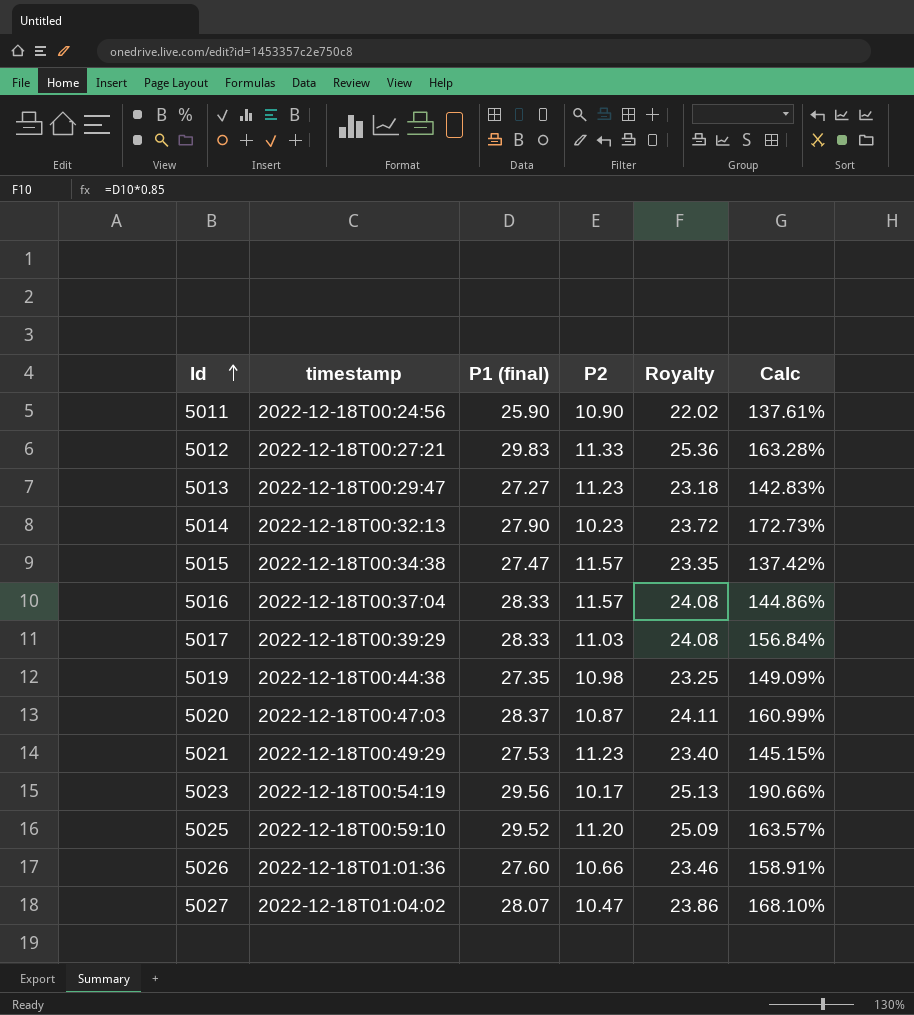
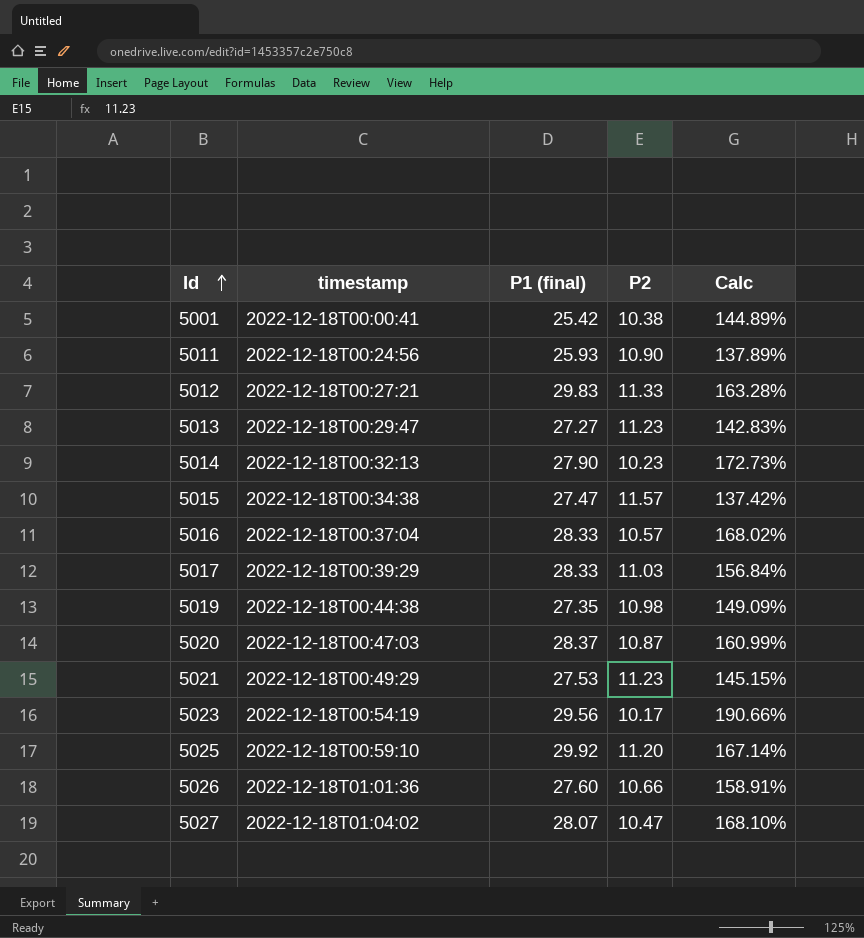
column Royalty | formula: [P1 (final)] * 0.85 -> none
row 5001: none -> 2022-12-18T00:00:41 | 25.42 | 10.38 | 144.89%
5011 | P1 (final): 25.90 -> 25.93
5011 | Calc: 137.61% -> 137.89%
5016 | P2: 11.57 -> 10.57
5016 | Calc: 144.86% -> 168.02%
5025 | P1 (final): 29.52 -> 29.92
5025 | Calc: 163.57% -> 167.14%

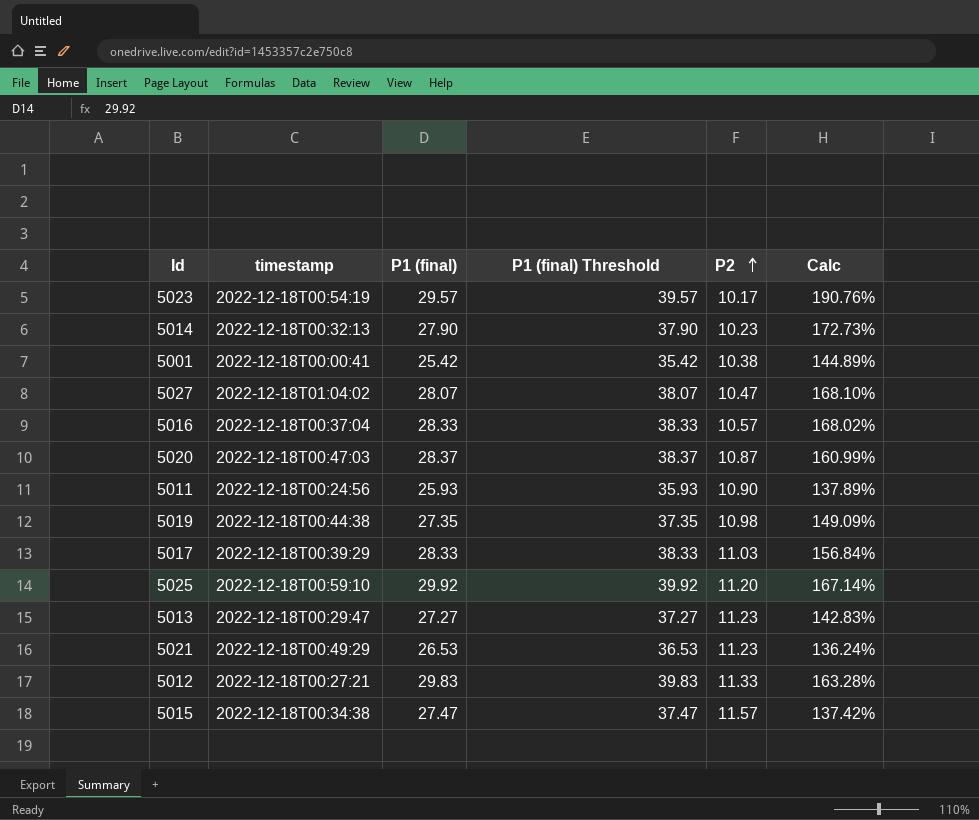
row order: Id ascending -> P2 ascending
column P1 (final) Threshold | formula: none -> [P1 (final)] + 10
row 5026: 2022-12-18T01:01:36 | 27.60 | 10.66 | 158.91% -> none
5023 | P1 (final): 29.56 -> 29.57
5023 | Calc: 190.66% -> 190.76%
5021 | P1 (final): 27.53 -> 26.53
5021 | Calc: 145.15% -> 136.24%

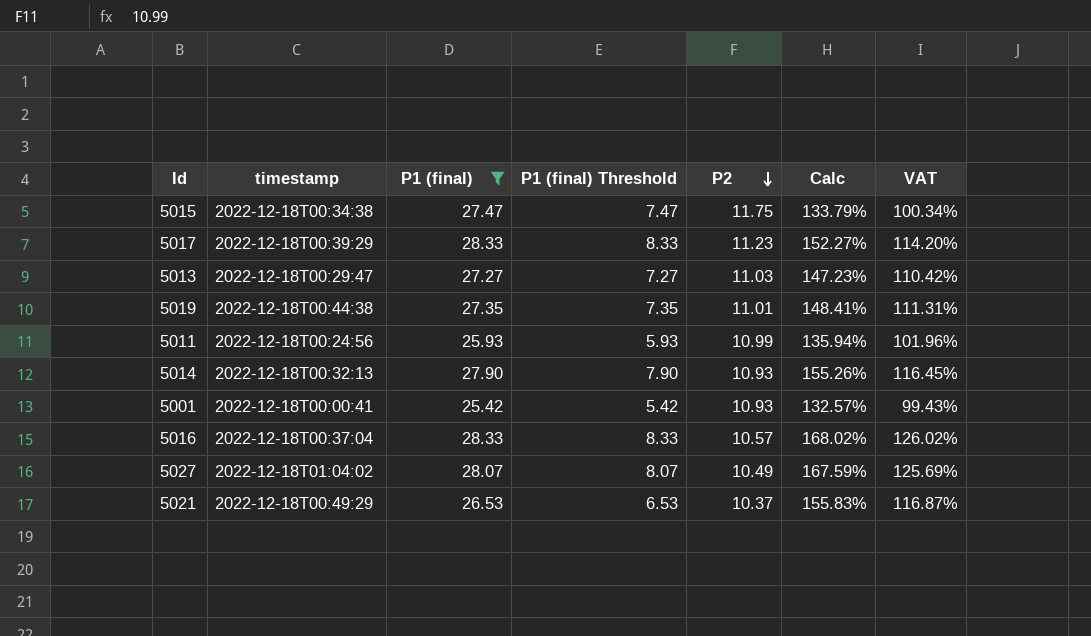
filter: none -> P1 (final) <= 28.33
row order: P2 ascending -> P2 descending
column P1 (final) Threshold | formula: [P1 (final)] + 10 -> [P1 (final)] - 20
column VAT | formula: none -> [Calc] * 0.75
5015 | P2: 11.57 -> 11.75
5015 | Calc: 137.42% -> 133.79%
5017 | P2: 11.03 -> 11.23
5017 | Calc: 156.84% -> 152.27%
5013 | P2: 11.23 -> 11.03
5013 | Calc: 142.83% -> 147.23%
5019 | P2: 10.98 -> 11.01
5019 | Calc: 149.09% -> 148.41%
5011 | P2: 10.90 -> 10.99
5011 | Calc: 137.89% -> 135.94%
5014 | P2: 10.23 -> 10.93
5014 | Calc: 172.73% -> 155.26%
5001 | P2: 10.38 -> 10.93
5001 | Calc: 144.89% -> 132.57%
5027 | P2: 10.47 -> 10.49
5027 | Calc: 168.10% -> 167.59%
5021 | P2: 11.23 -> 10.37
5021 | Calc: 136.24% -> 155.83%

